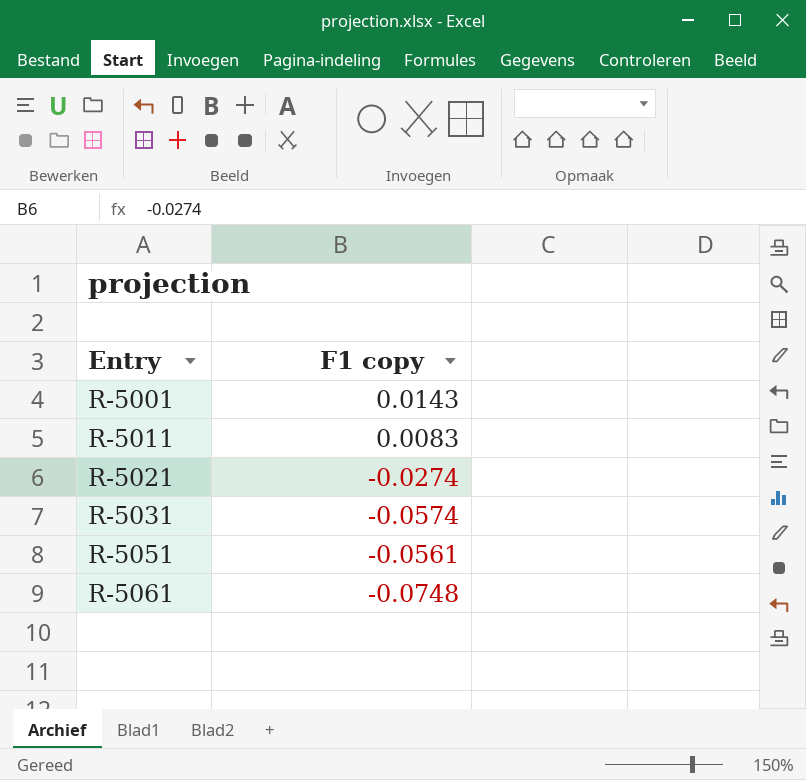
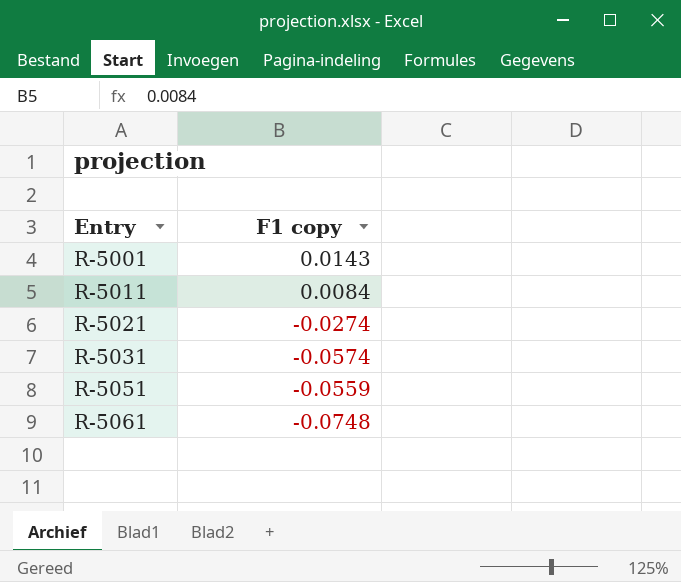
R-5011 | F1 copy: 0.0083 -> 0.0084
R-5051 | F1 copy: -0.0561 -> -0.0559

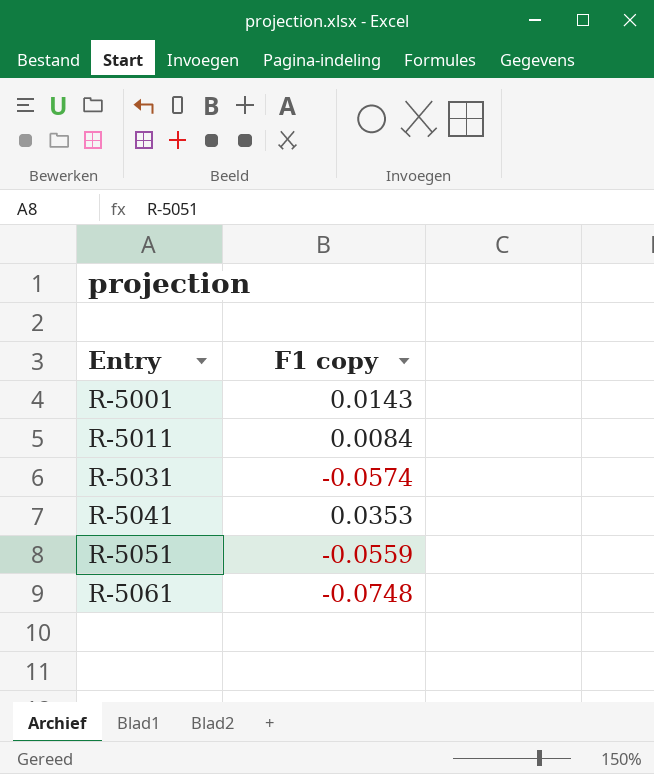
row R-5021: -0.0274 -> none
row R-5041: none -> 0.0353

